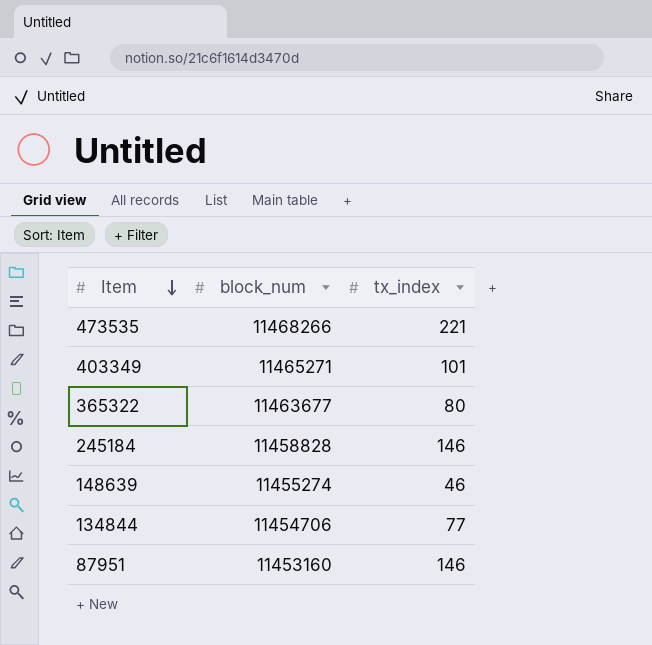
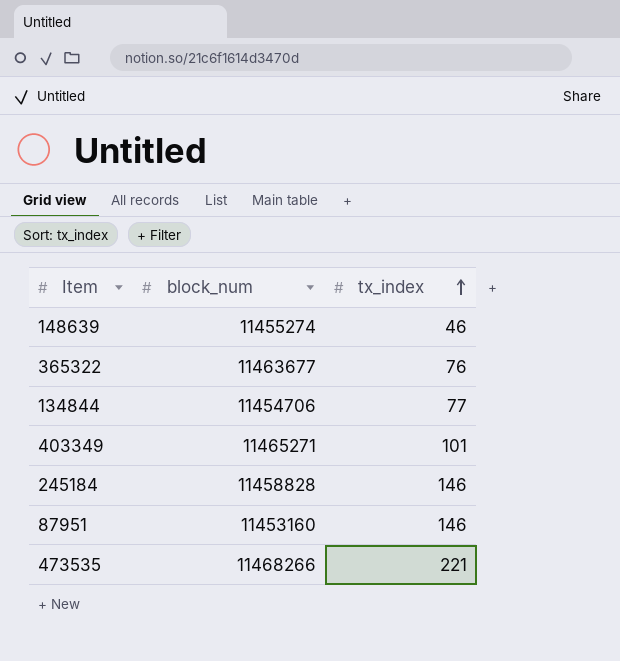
row order: Item descending -> tx_index ascending
365322 | tx_index: 80 -> 76

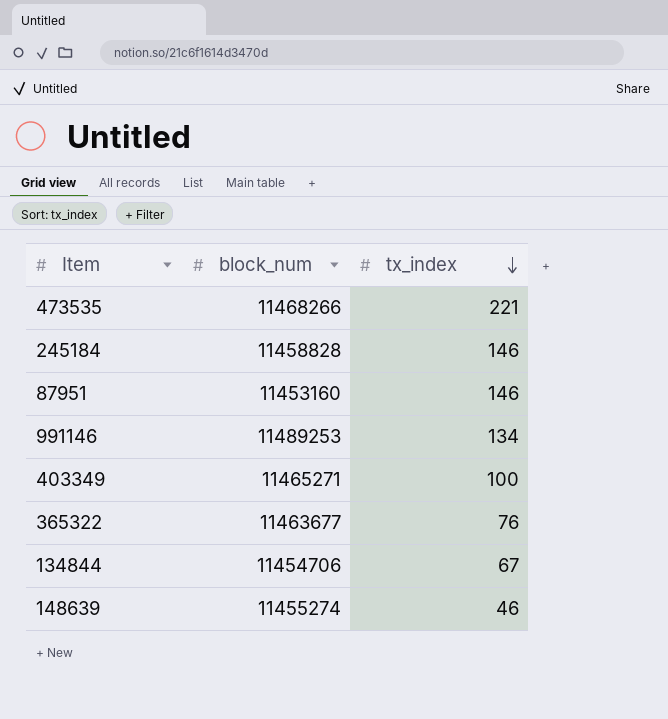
row order: tx_index ascending -> tx_index descending
row 991146: none -> 11489253 | 134
403349 | tx_index: 101 -> 100
134844 | tx_index: 77 -> 67

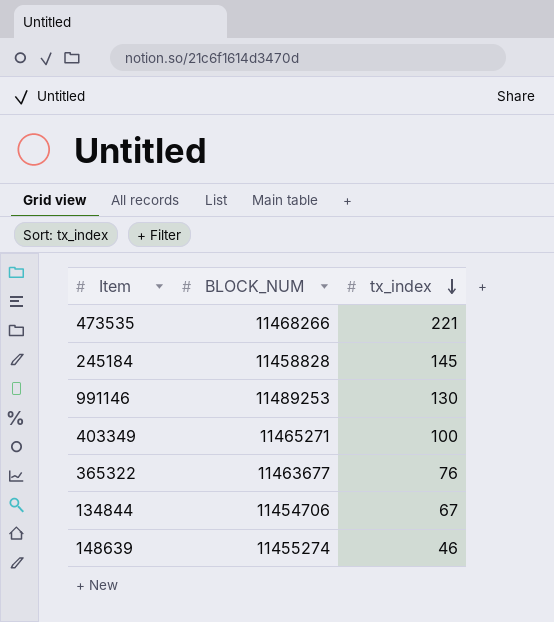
column name: block_num -> BLOCK_NUM
row 87951: 11453160 | 146 -> none
245184 | tx_index: 146 -> 145
991146 | tx_index: 134 -> 130

